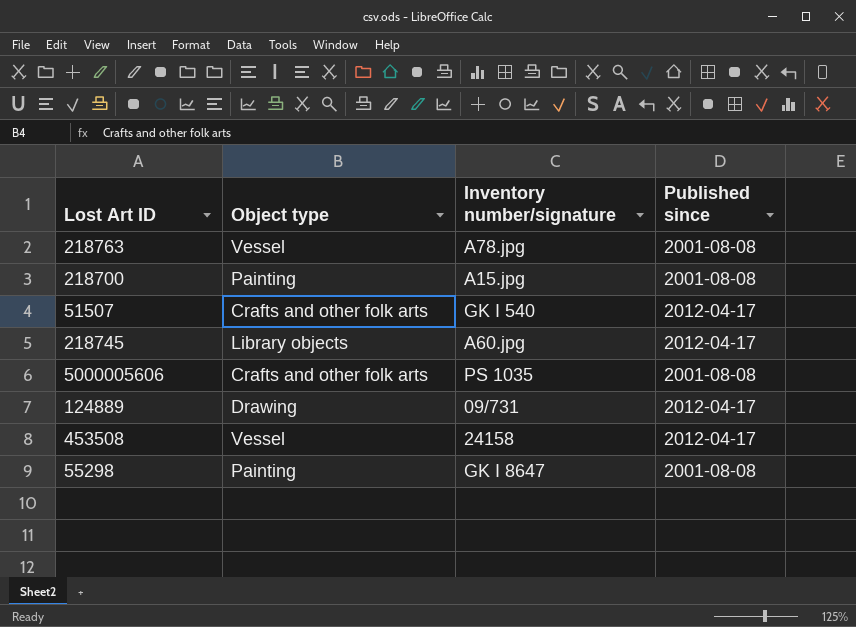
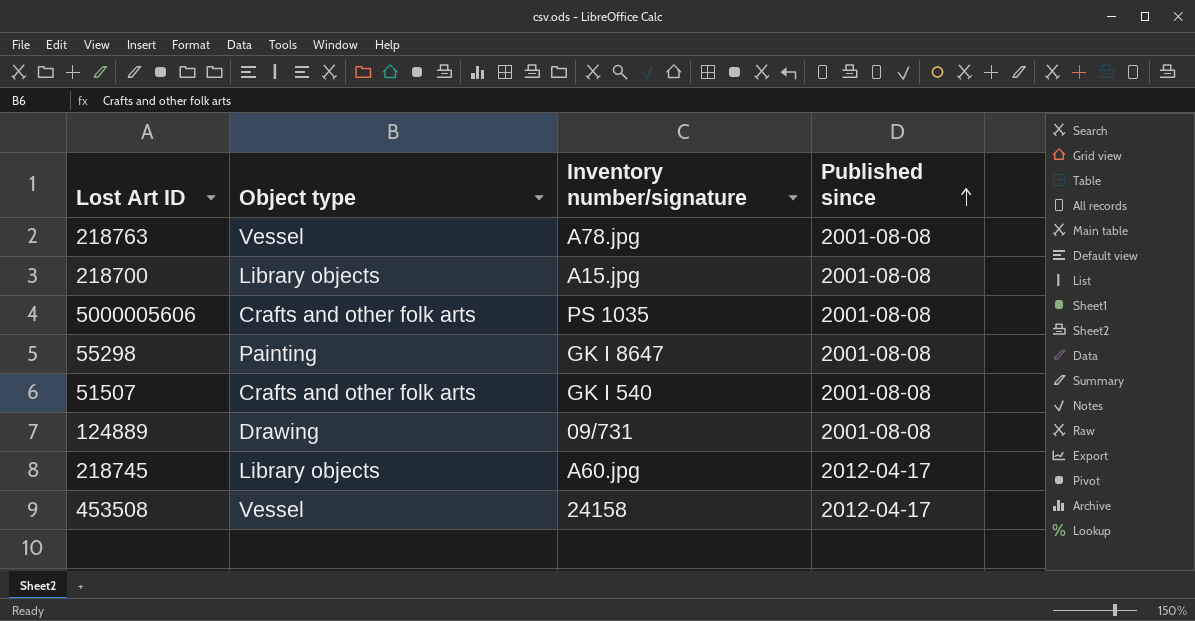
row order: none -> Published since ascending
218700 | Object type: Painting -> Library objects
51507 | Published since: 2012-04-17 -> 2001-08-08
124889 | Published since: 2012-04-17 -> 2001-08-08

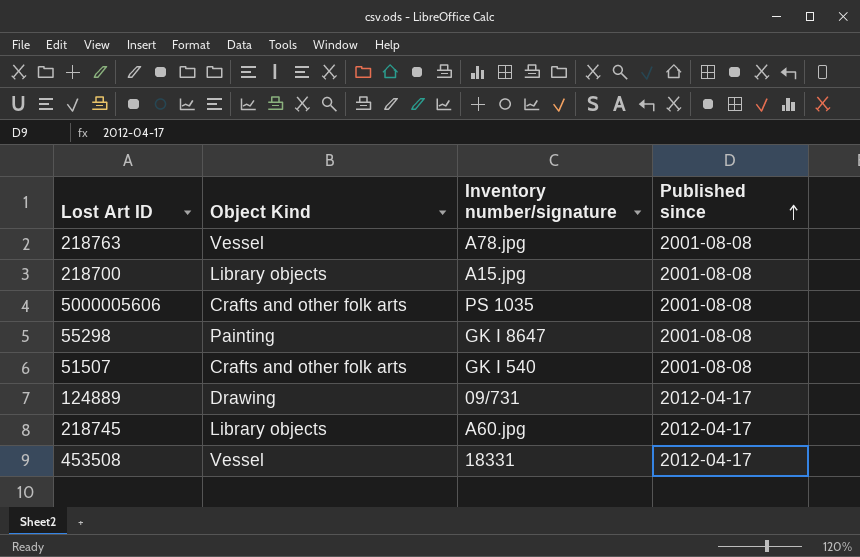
column name: Object type -> Object Kind
124889 | Published since: 2001-08-08 -> 2012-04-17
453508 | Inventory number/signature: 24158 -> 18331

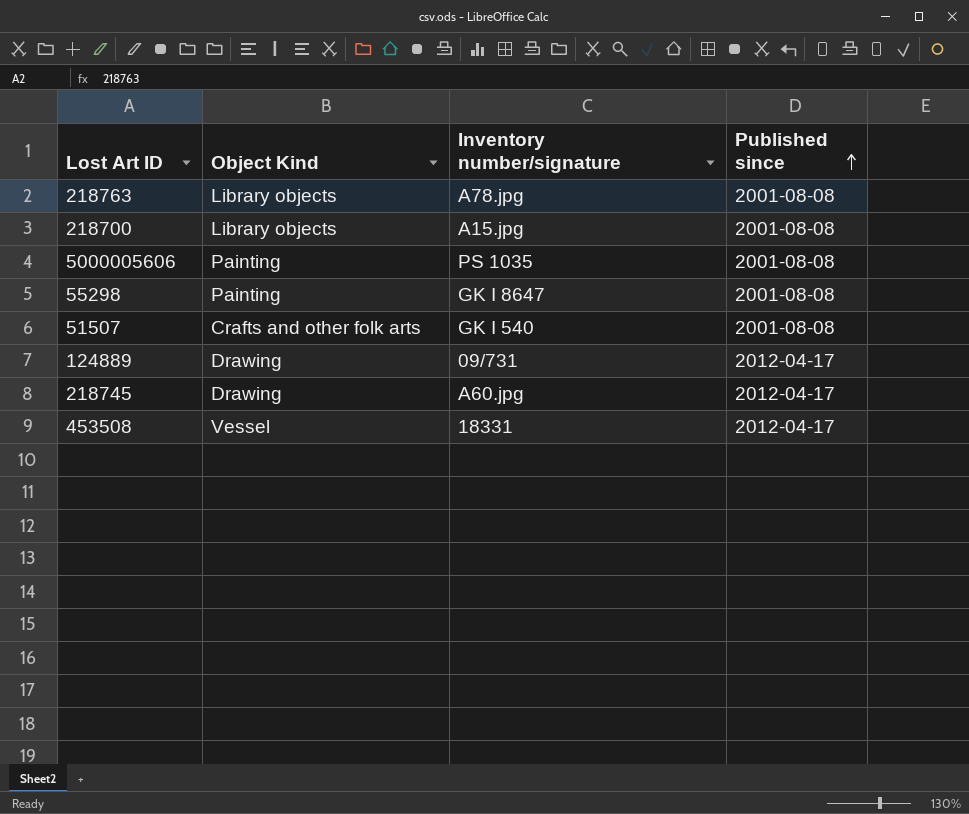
218763 | Object Kind: Vessel -> Library objects
5000005606 | Object Kind: Crafts and other folk arts -> Painting
218745 | Object Kind: Library objects -> Drawing

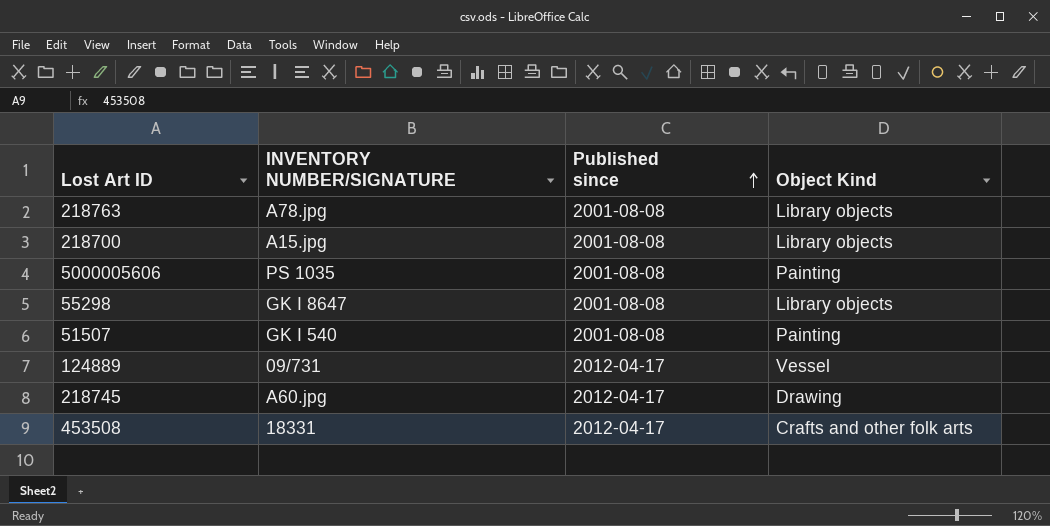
column name: Inventory number/signature -> INVENTORY NUMBER/SIGNATURE
column Object Kind | position: 2 -> 4
55298 | Object Kind: Painting -> Library objects
51507 | Object Kind: Crafts and other folk arts -> Painting
124889 | Object Kind: Drawing -> Vessel
453508 | Object Kind: Vessel -> Crafts and other folk arts

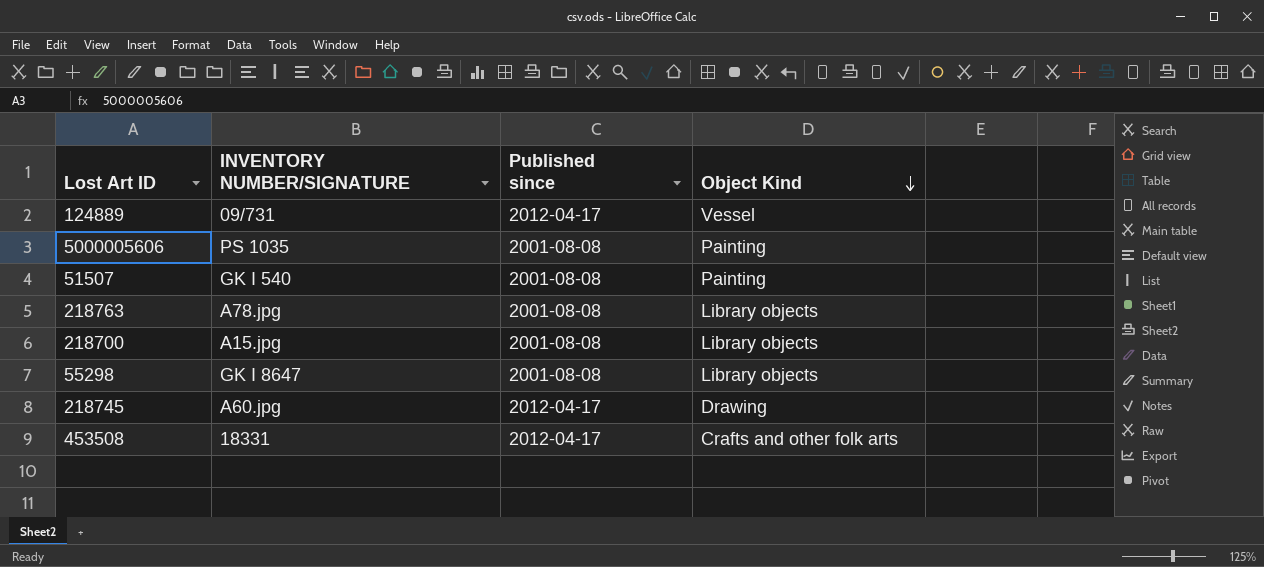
row order: Published since ascending -> Object Kind descending

